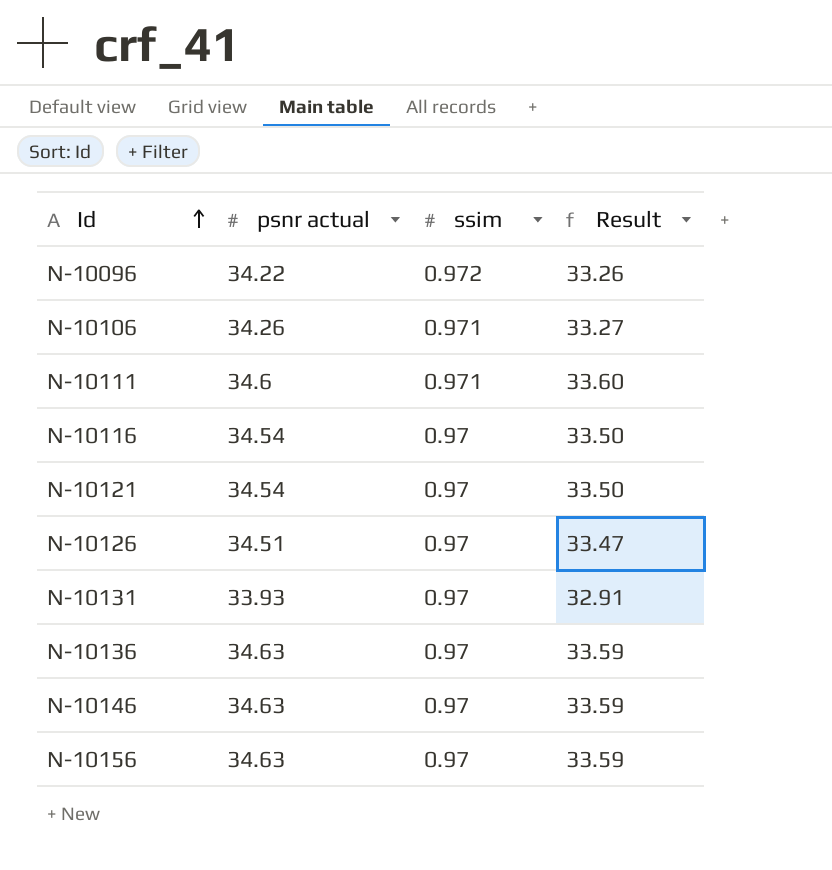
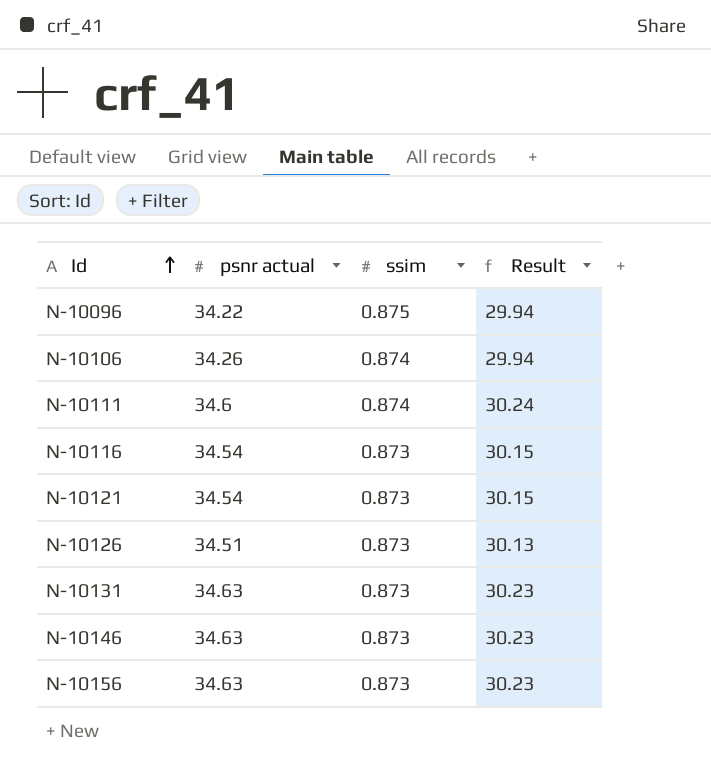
row N-10136: 34.63 | 0.97 | 33.59 -> none
N-10096 | ssim: 0.972 -> 0.875
N-10096 | Result: 33.26 -> 29.94
N-10106 | ssim: 0.971 -> 0.874
N-10106 | Result: 33.27 -> 29.94
N-10111 | ssim: 0.971 -> 0.874
N-10111 | Result: 33.60 -> 30.24
N-10116 | ssim: 0.97 -> 0.873
N-10116 | Result: 33.50 -> 30.15
N-10121 | ssim: 0.97 -> 0.873
N-10121 | Result: 33.50 -> 30.15
N-10126 | ssim: 0.97 -> 0.873
N-10126 | Result: 33.47 -> 30.13
N-10131 | psnr actual: 33.93 -> 34.63
N-10131 | ssim: 0.97 -> 0.873
N-10131 | Result: 32.91 -> 30.23
N-10146 | ssim: 0.97 -> 0.873
N-10146 | Result: 33.59 -> 30.23
N-10156 | ssim: 0.97 -> 0.873
N-10156 | Result: 33.59 -> 30.23

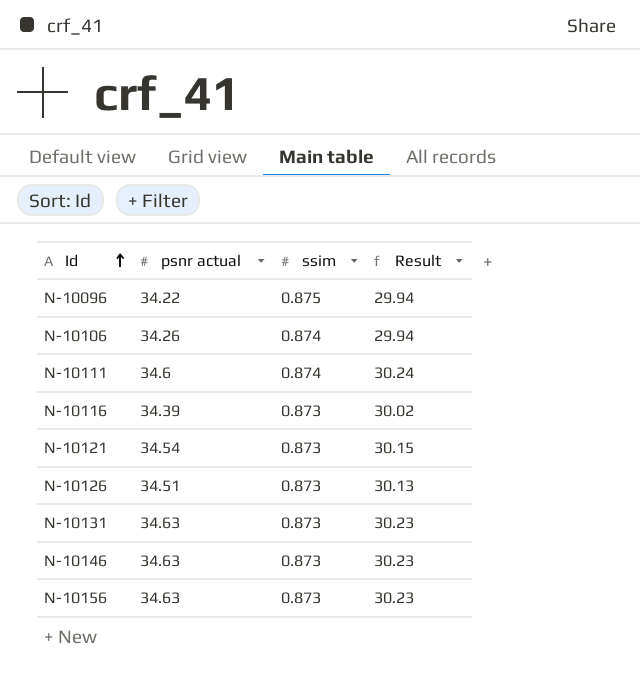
N-10116 | psnr actual: 34.54 -> 34.39
N-10116 | Result: 30.15 -> 30.02

